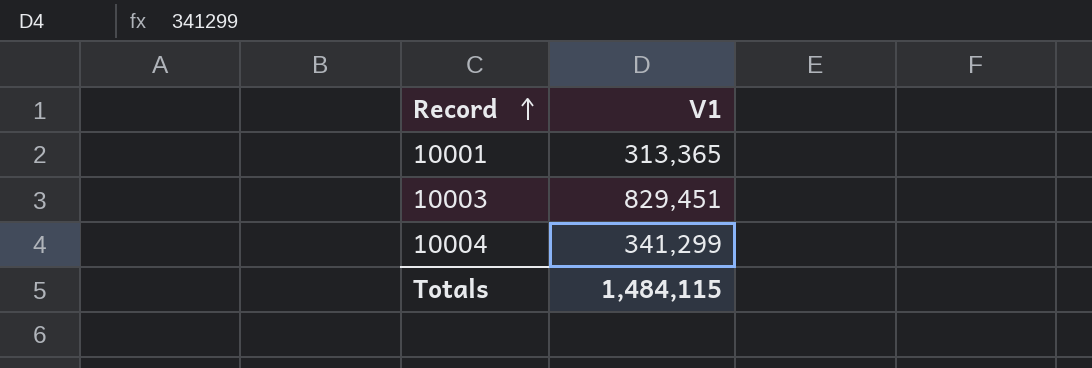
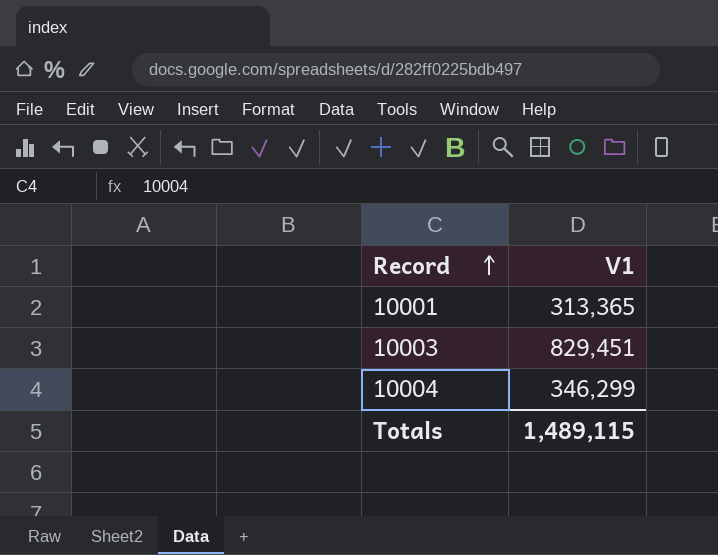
10004 | V1: 341,299 -> 346,299
Totals | V1: 1,484,115 -> 1,489,115

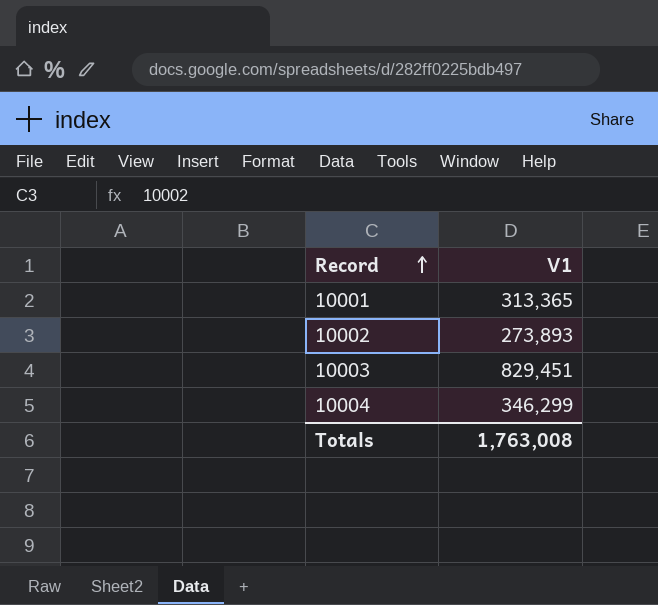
row 10002: none -> 273,893
Totals | V1: 1,489,115 -> 1,763,008

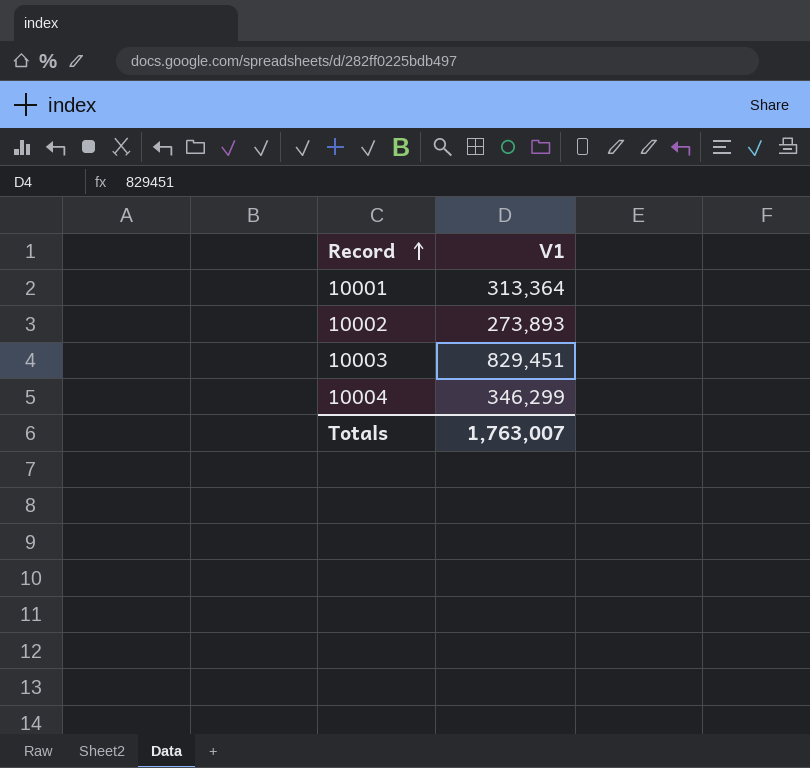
10001 | V1: 313,365 -> 313,364
Totals | V1: 1,763,008 -> 1,763,007

